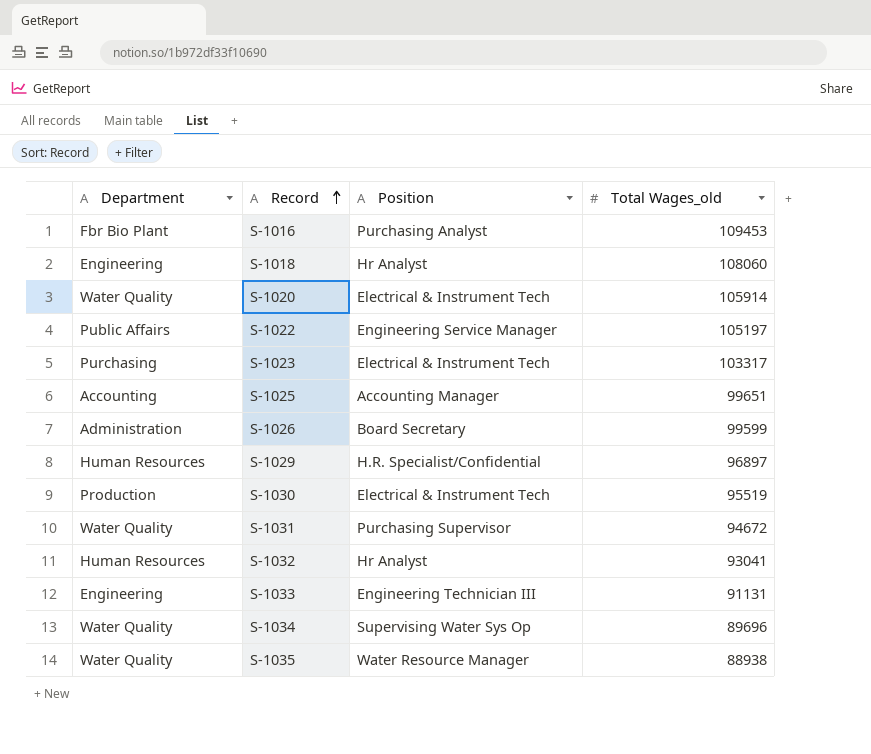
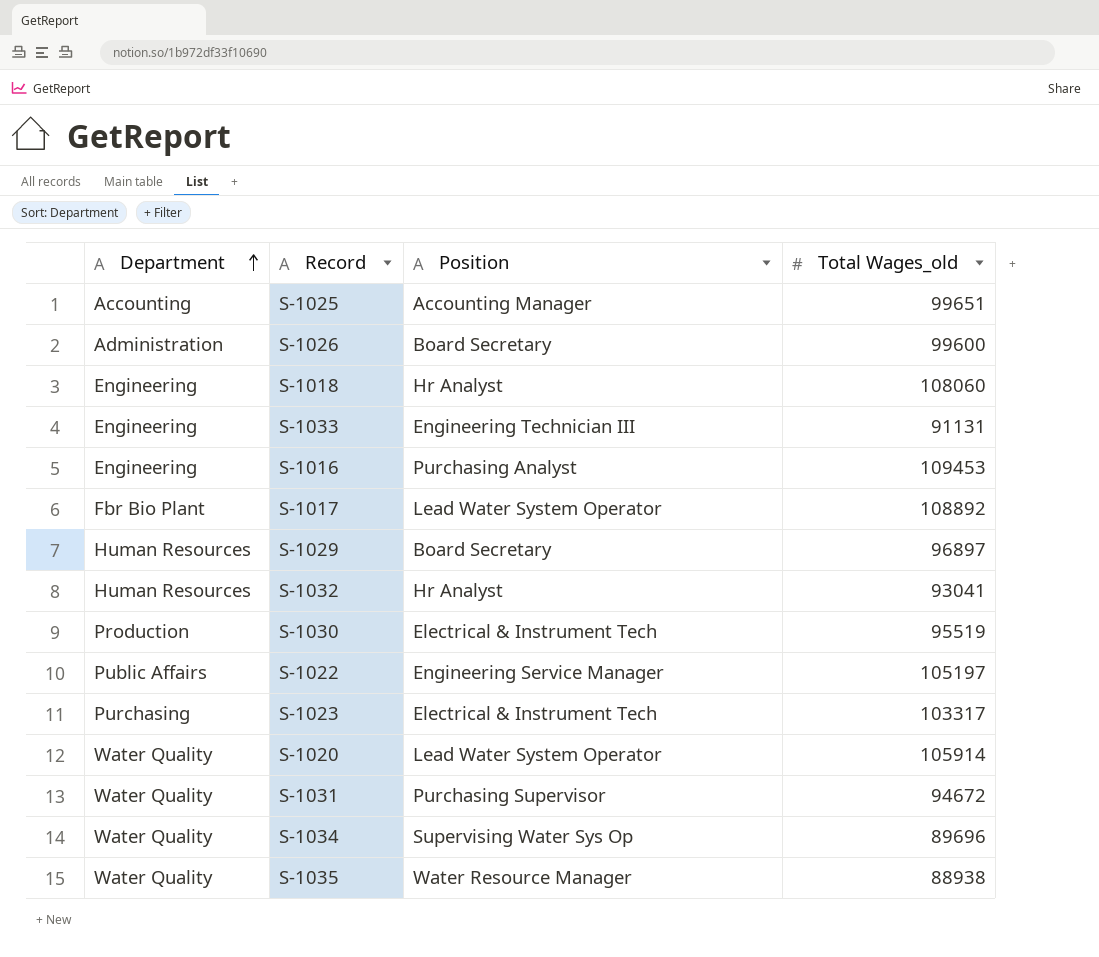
row order: Record ascending -> Department ascending
S-1026 | Total Wages_old: 99599 -> 99600
S-1016 | Department: Fbr Bio Plant -> Engineering
row S-1017: none -> Fbr Bio Plant | Lead Water System Operator | 108892
S-1029 | Position: H.R. Specialist/Confidential -> Board Secretary
S-1020 | Position: Electrical & Instrument Tech -> Lead Water System Operator

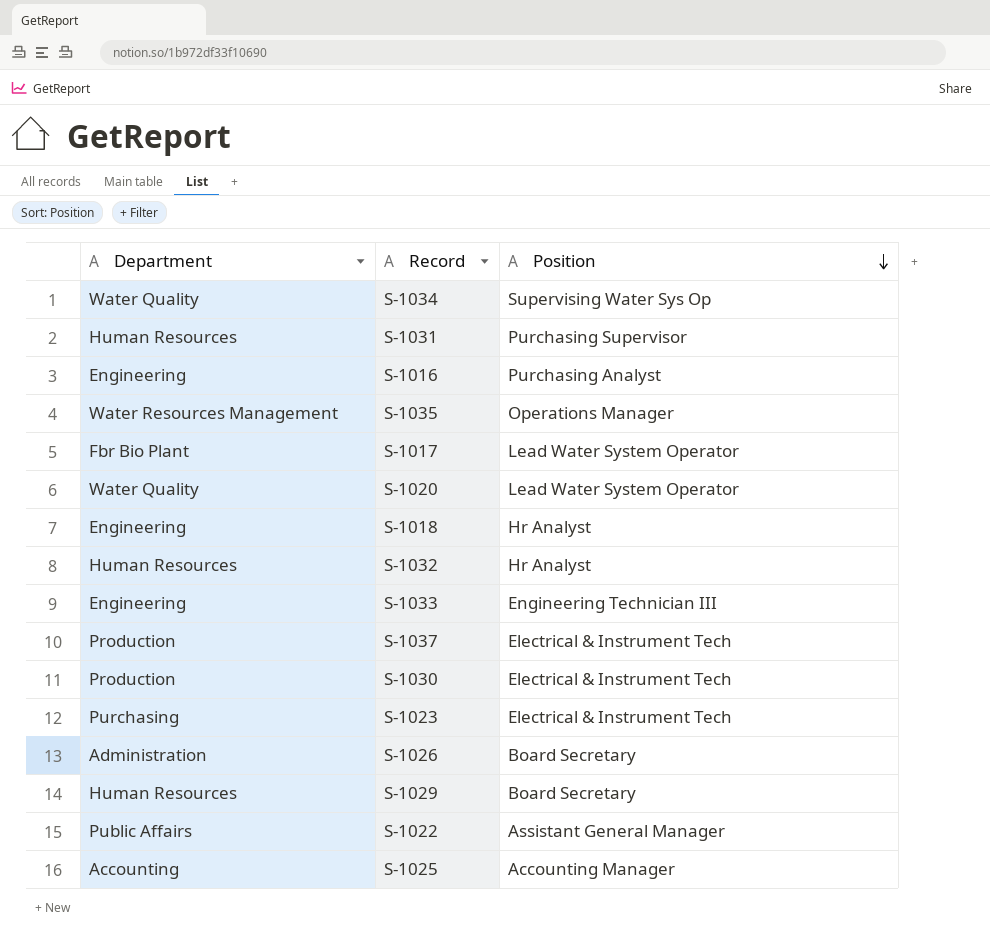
row order: Department ascending -> Position descending
column Total Wages_old | position: 4 -> none
S-1031 | Department: Water Quality -> Human Resources
S-1035 | Department: Water Quality -> Water Resources Management
S-1035 | Position: Water Resource Manager -> Operations Manager
row S-1037: none -> Production | Electrical & Instrument Tech
S-1022 | Position: Engineering Service Manager -> Assistant General Manager

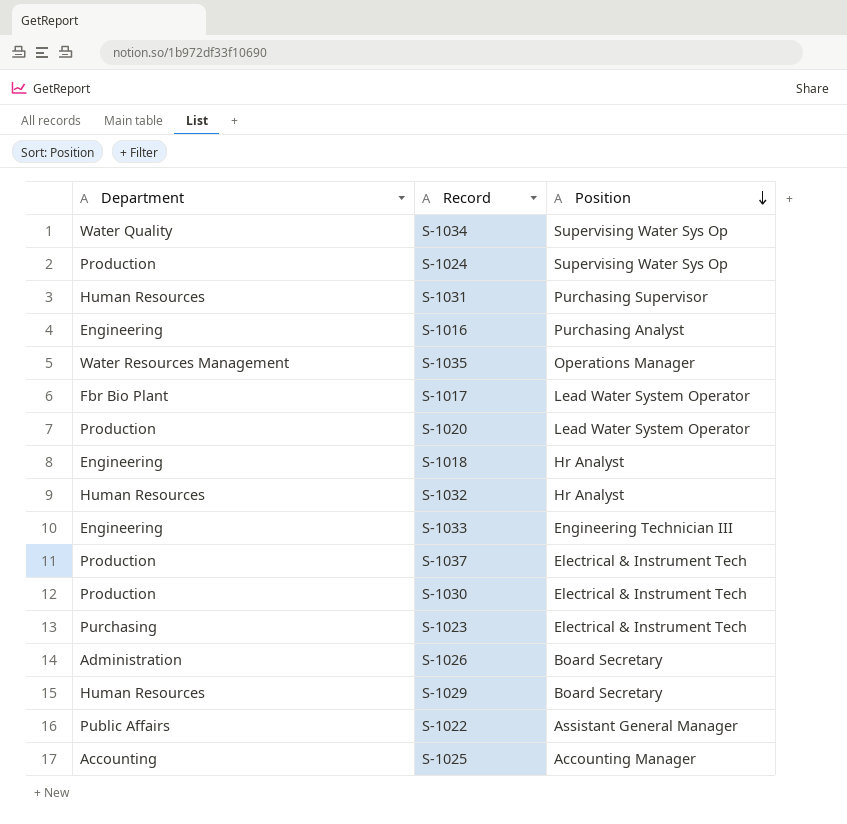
row S-1024: none -> Production | Supervising Water Sys Op
S-1020 | Department: Water Quality -> Production

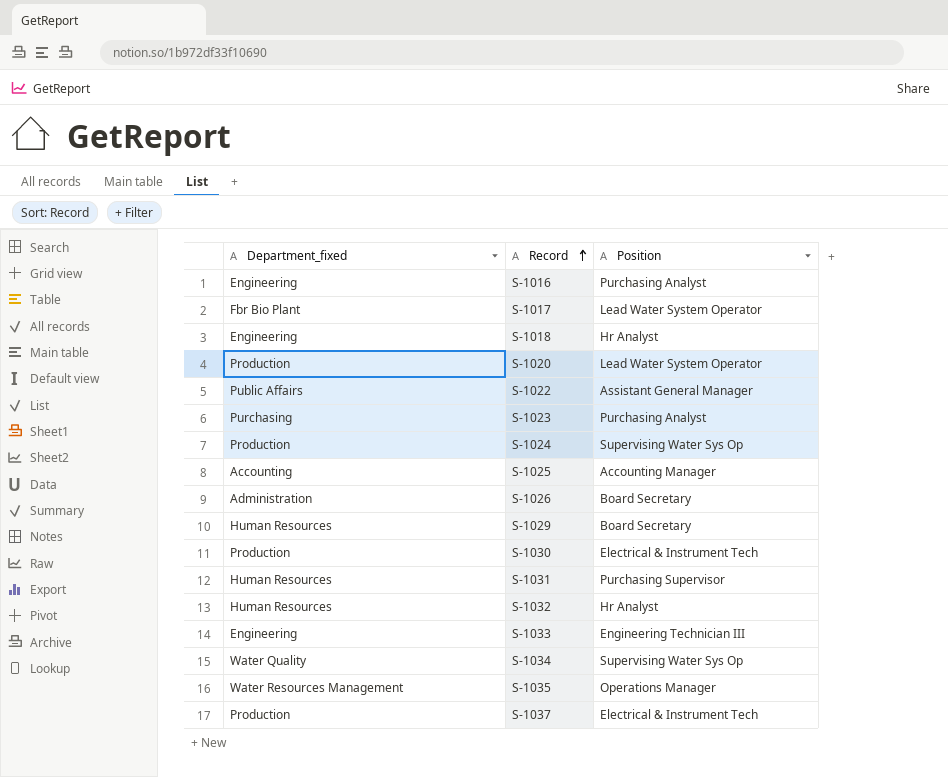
row order: Position descending -> Record ascending
column name: Department -> Department_fixed
S-1023 | Position: Electrical & Instrument Tech -> Purchasing Analyst

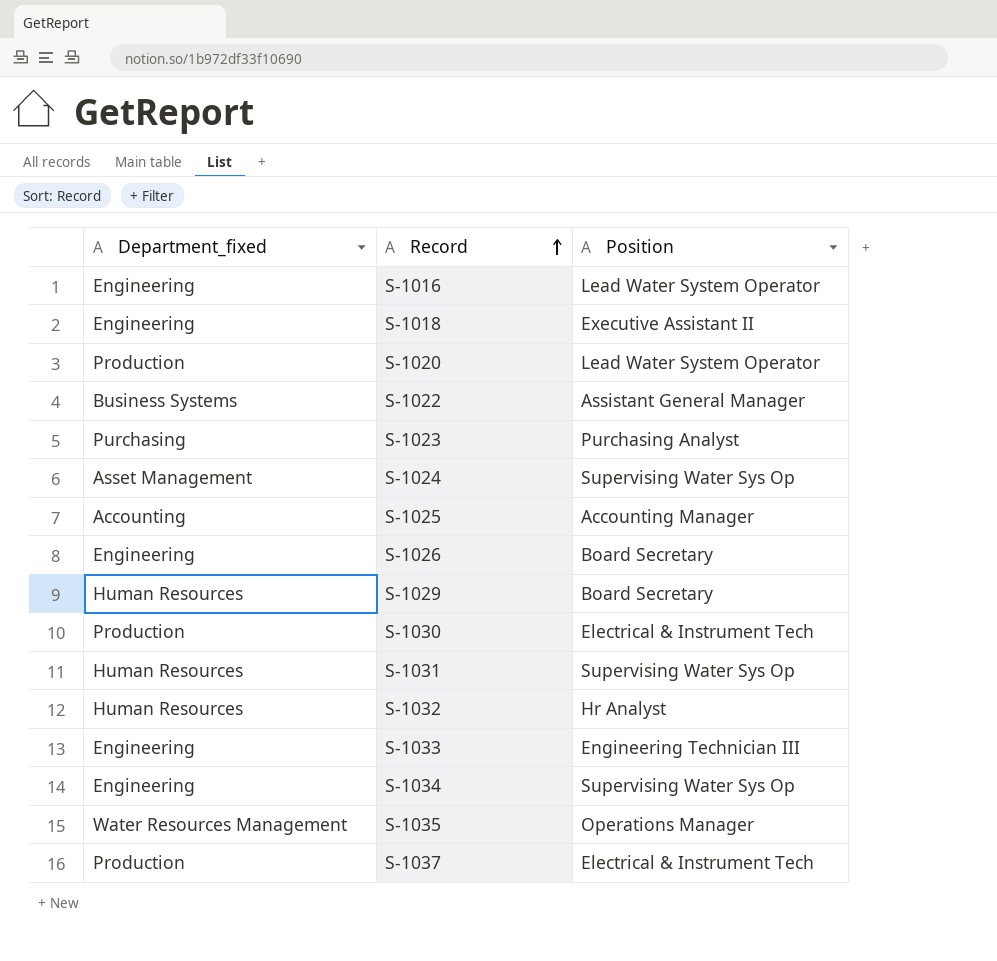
row S-1017: Fbr Bio Plant | Lead Water System Operator -> none
S-1016 | Position: Purchasing Analyst -> Lead Water System Operator
S-1018 | Position: Hr Analyst -> Executive Assistant II
S-1022 | Department_fixed: Public Affairs -> Business Systems
S-1024 | Department_fixed: Production -> Asset Management
S-1026 | Department_fixed: Administration -> Engineering
S-1031 | Position: Purchasing Supervisor -> Supervising Water Sys Op
S-1034 | Department_fixed: Water Quality -> Engineering

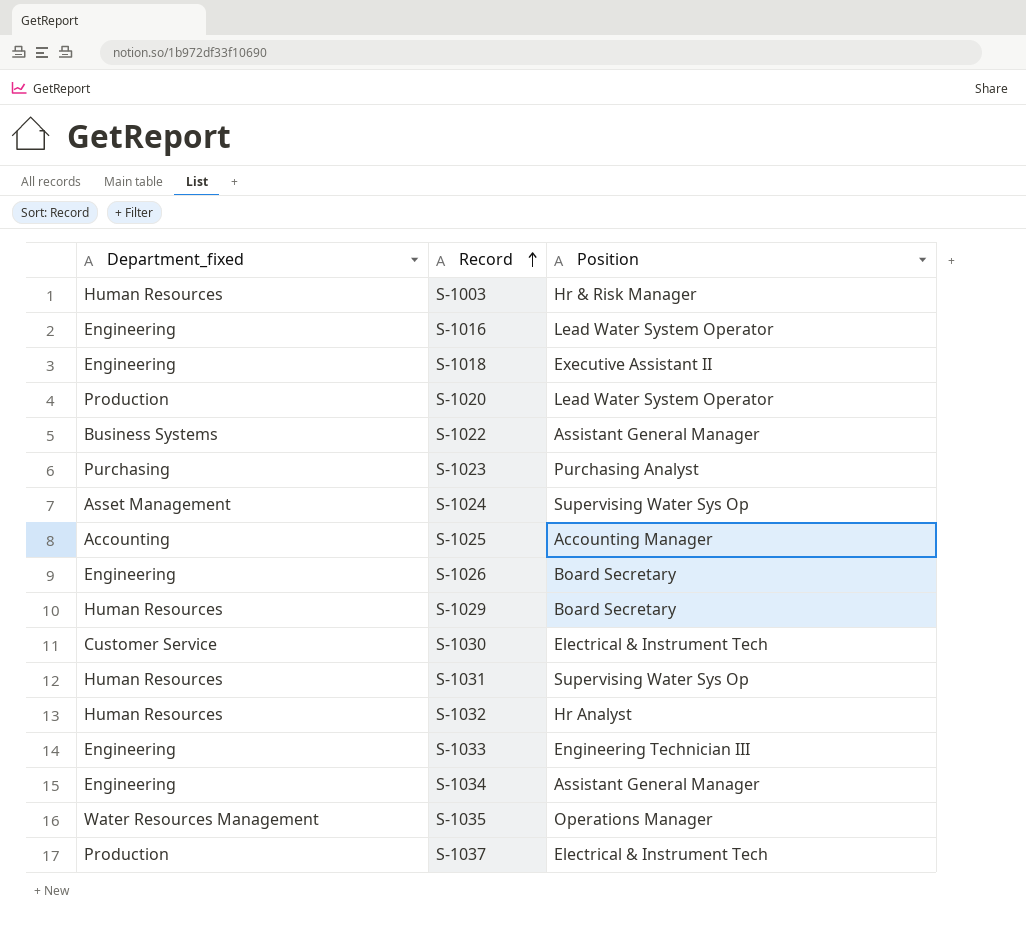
row S-1003: none -> Human Resources | Hr & Risk Manager
S-1030 | Department_fixed: Production -> Customer Service
S-1034 | Position: Supervising Water Sys Op -> Assistant General Manager

